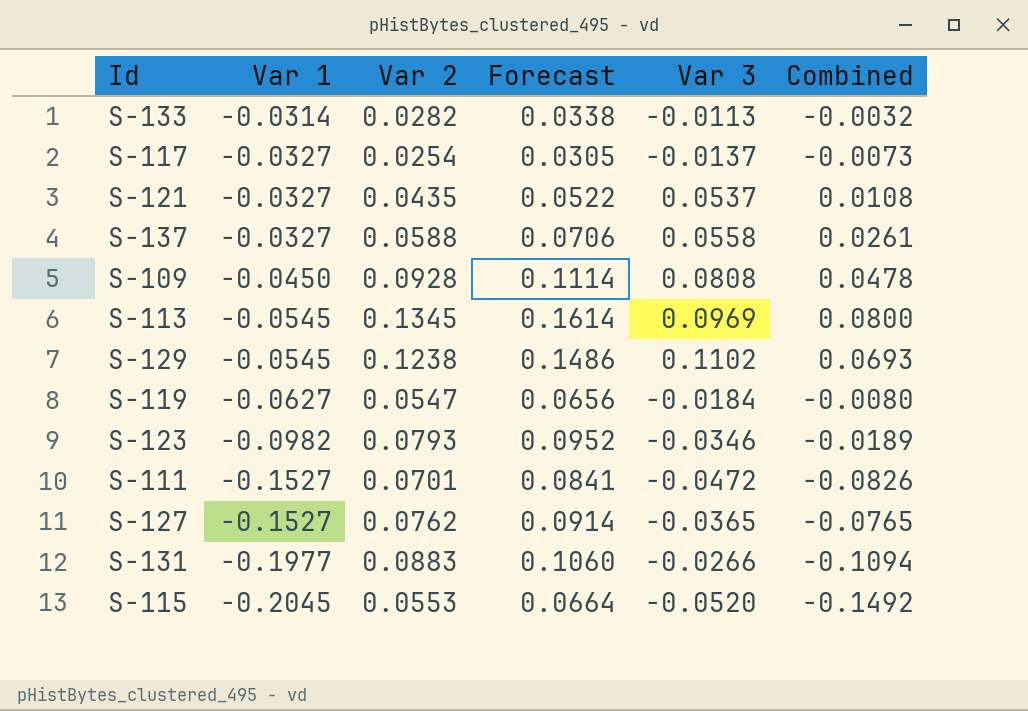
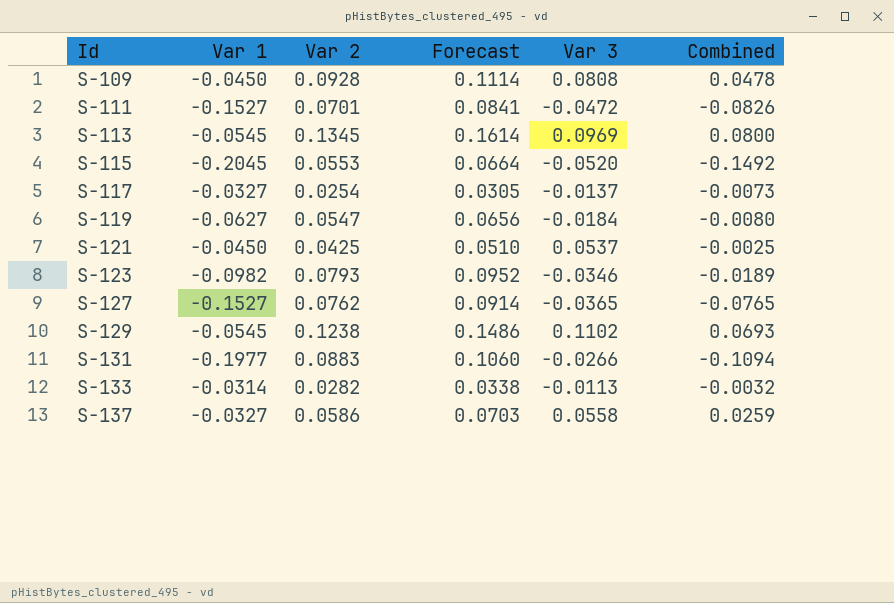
row order: Var 1 descending -> Id ascending
S-121 | Var 1: -0.0327 -> -0.0450
S-121 | Var 2: 0.0435 -> 0.0425
S-121 | Forecast: 0.0522 -> 0.0510
S-121 | Combined: 0.0108 -> -0.0025
S-137 | Var 2: 0.0588 -> 0.0586
S-137 | Forecast: 0.0706 -> 0.0703
S-137 | Combined: 0.0261 -> 0.0259

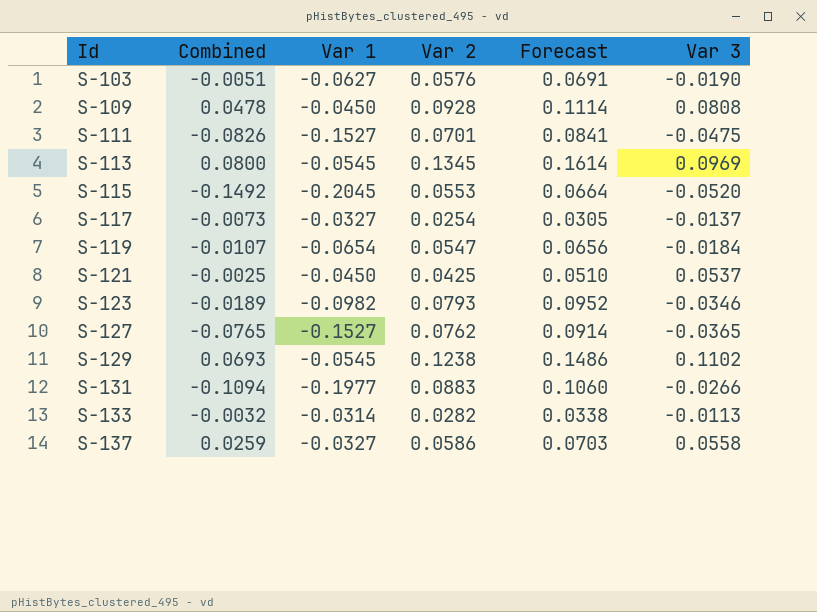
column Combined | position: 6 -> 2
row S-103: none -> -0.0051 | -0.0627 | 0.0576 | 0.0691 | -0.0190
S-111 | Var 3: -0.0472 -> -0.0475
S-119 | Combined: -0.0080 -> -0.0107
S-119 | Var 1: -0.0627 -> -0.0654

